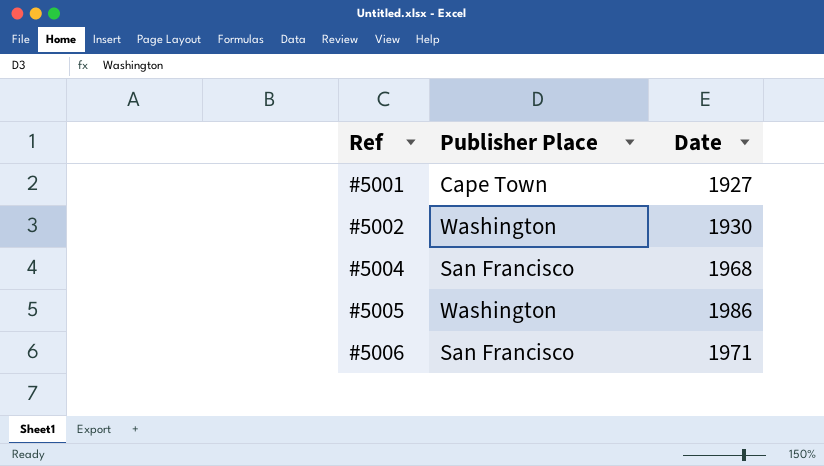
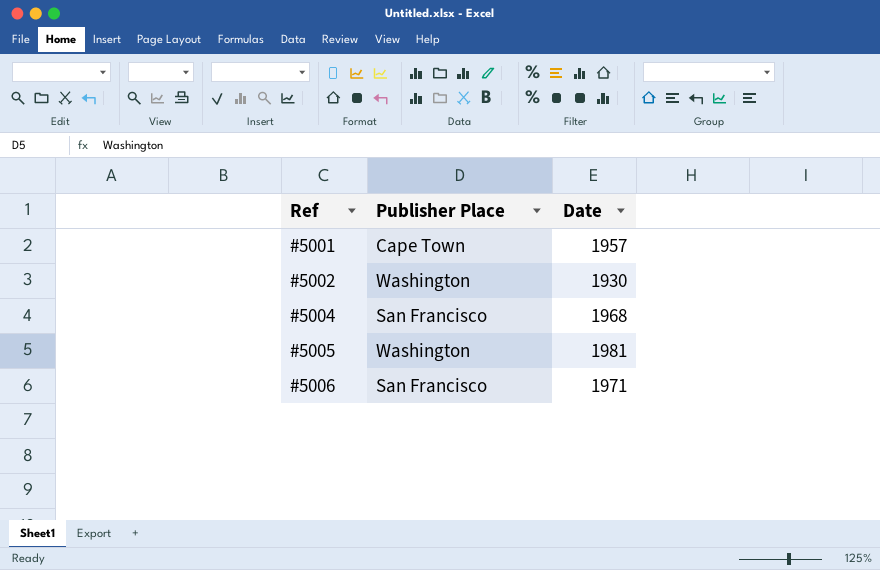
#5001 | Date: 1927 -> 1957
#5005 | Date: 1986 -> 1981

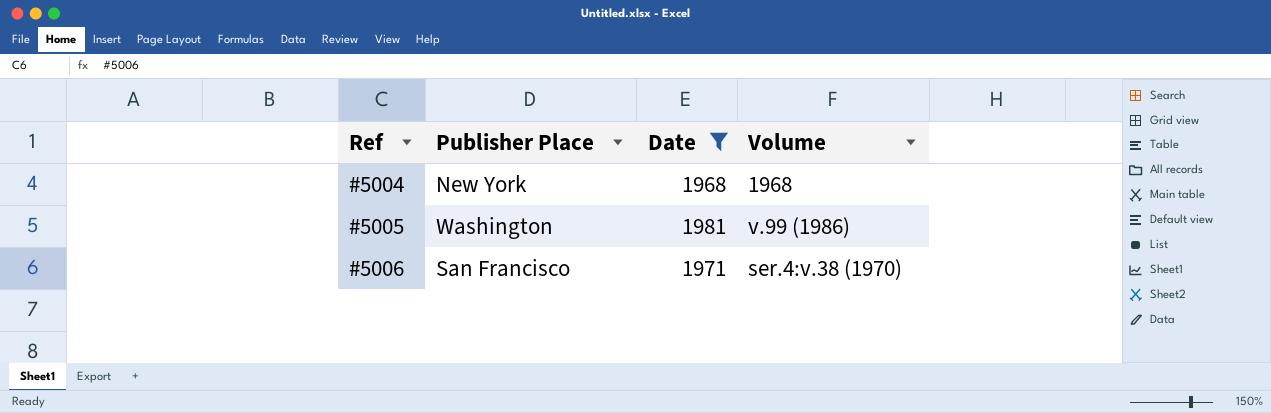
filter: none -> Date >= 1968
column Volume | position: none -> 4
#5004 | Publisher Place: San Francisco -> New York

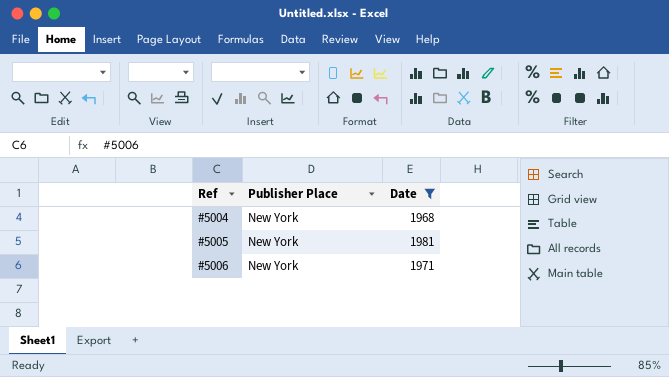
column Volume | position: 4 -> none
#5005 | Publisher Place: Washington -> New York
#5006 | Publisher Place: San Francisco -> New York

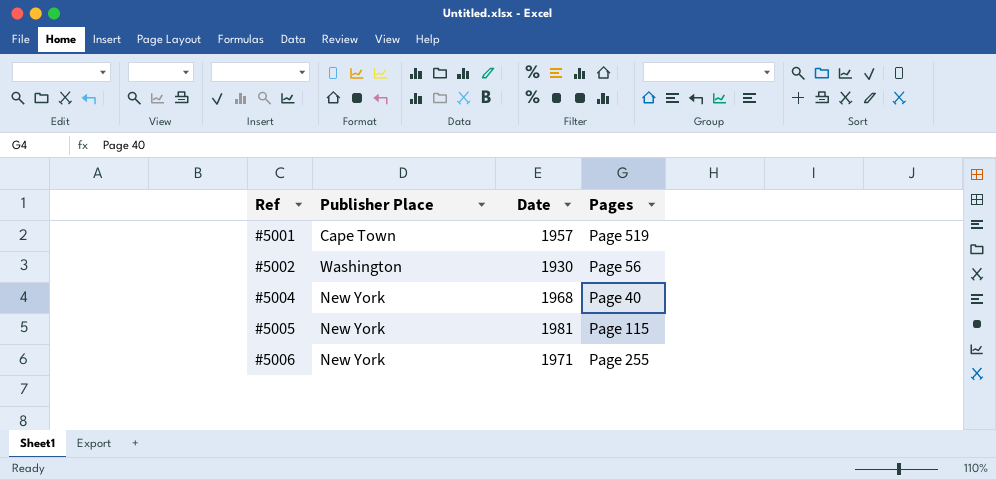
filter: Date >= 1968 -> none
column Pages | position: none -> 4

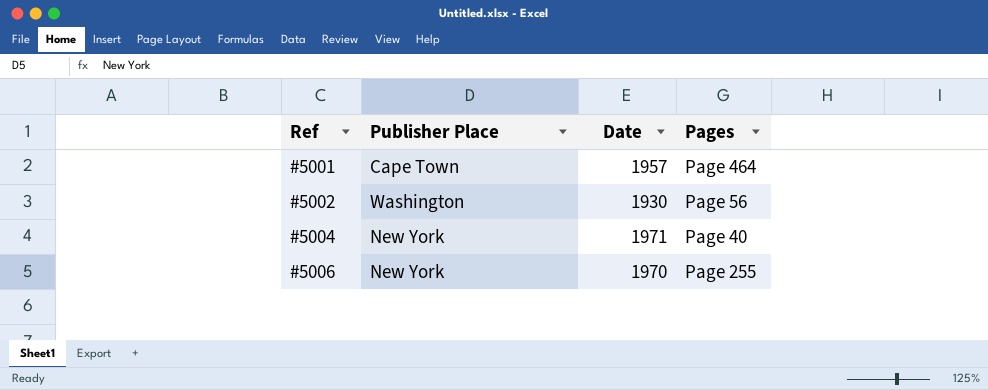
row #5005: New York | 1981 | Page 115 -> none
#5001 | Pages: Page 519 -> Page 464
#5004 | Date: 1968 -> 1971
#5006 | Date: 1971 -> 1970

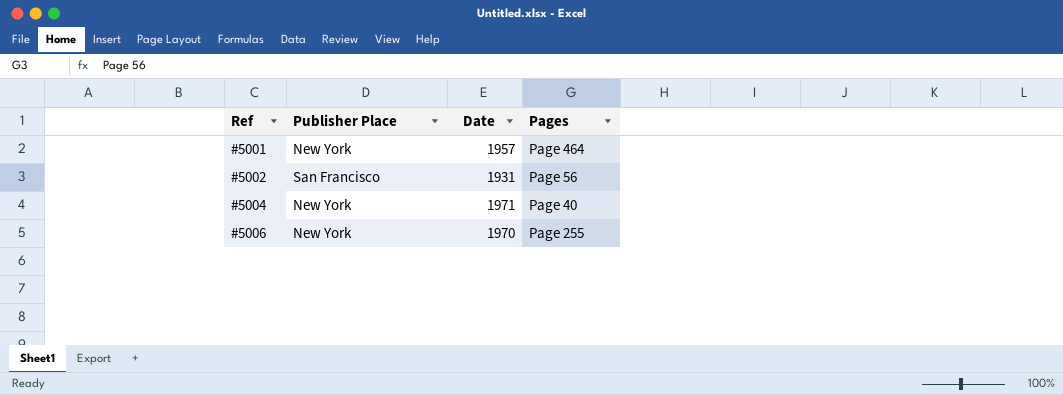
#5001 | Publisher Place: Cape Town -> New York
#5002 | Publisher Place: Washington -> San Francisco
#5002 | Date: 1930 -> 1931

